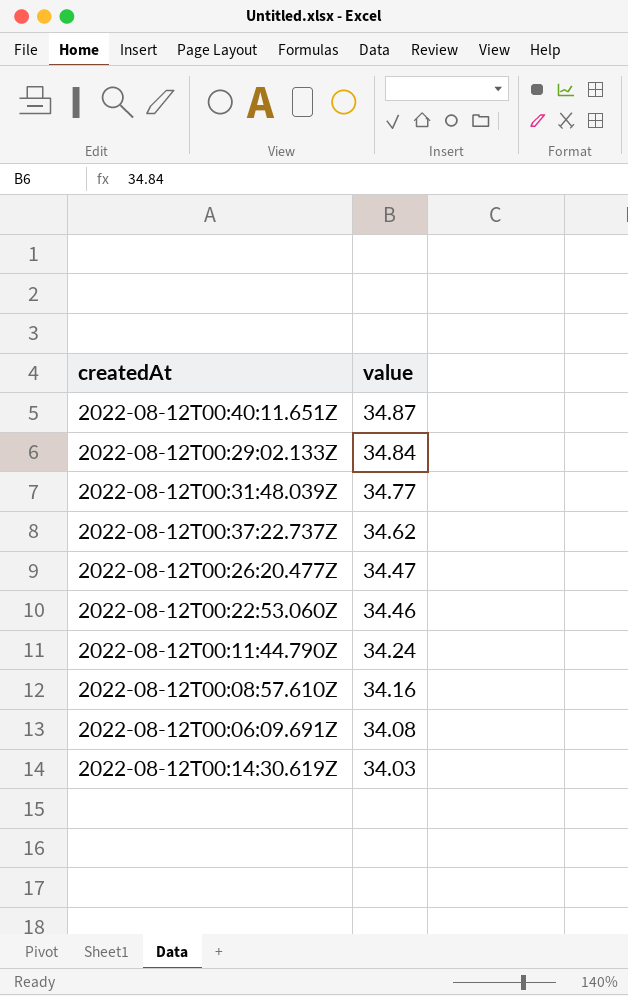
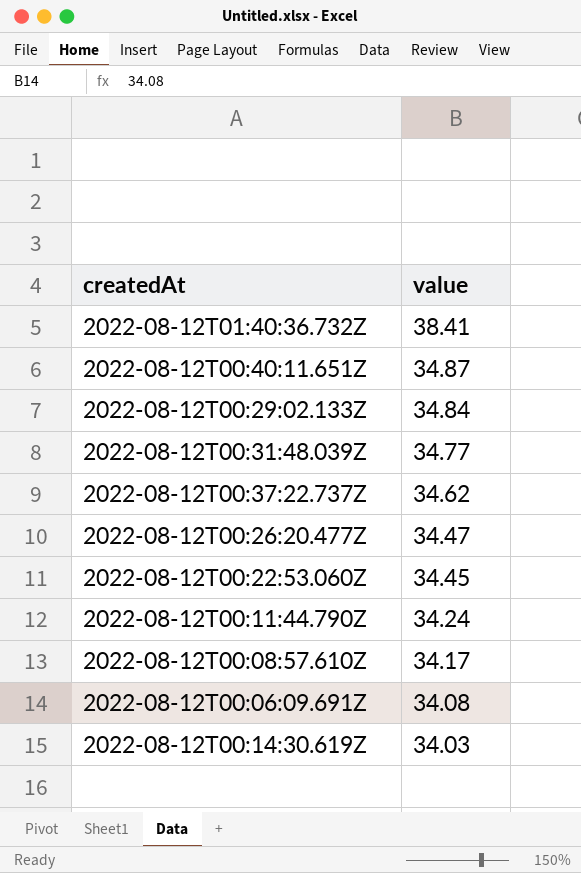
row 2022-08-12T01:40:36.732Z: none -> 38.41
2022-08-12T00:22:53.060Z | value: 34.46 -> 34.45
2022-08-12T00:08:57.610Z | value: 34.16 -> 34.17

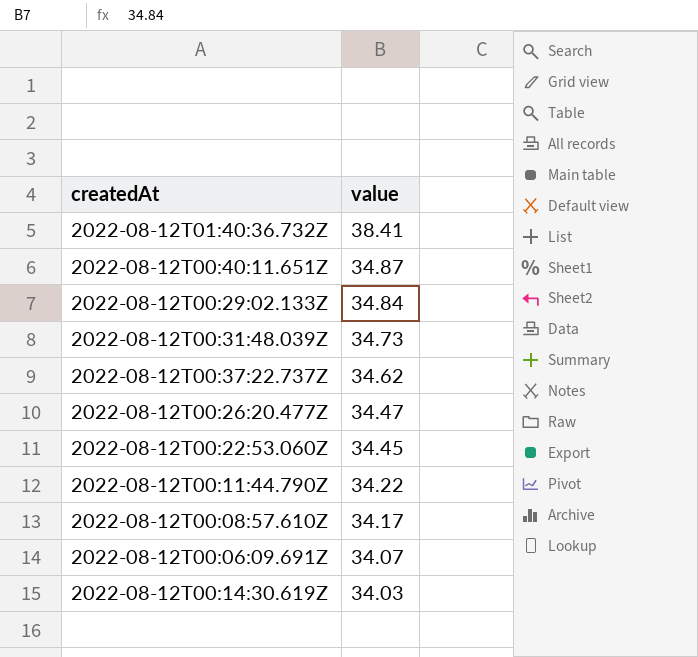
2022-08-12T00:31:48.039Z | value: 34.77 -> 34.73
2022-08-12T00:11:44.790Z | value: 34.24 -> 34.22
2022-08-12T00:06:09.691Z | value: 34.08 -> 34.07

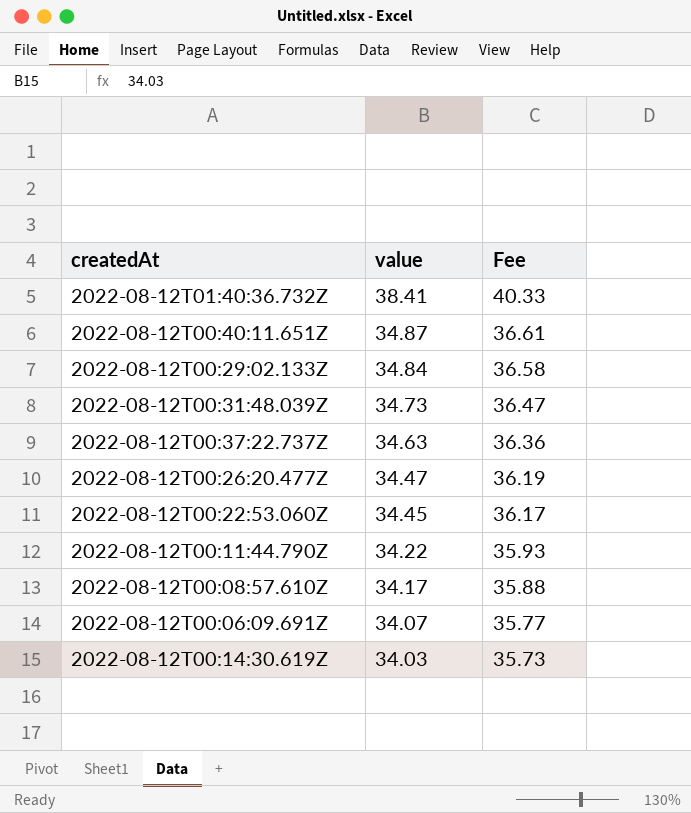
column Fee | formula: none -> [value] * 1.05
2022-08-12T00:37:22.737Z | value: 34.62 -> 34.63

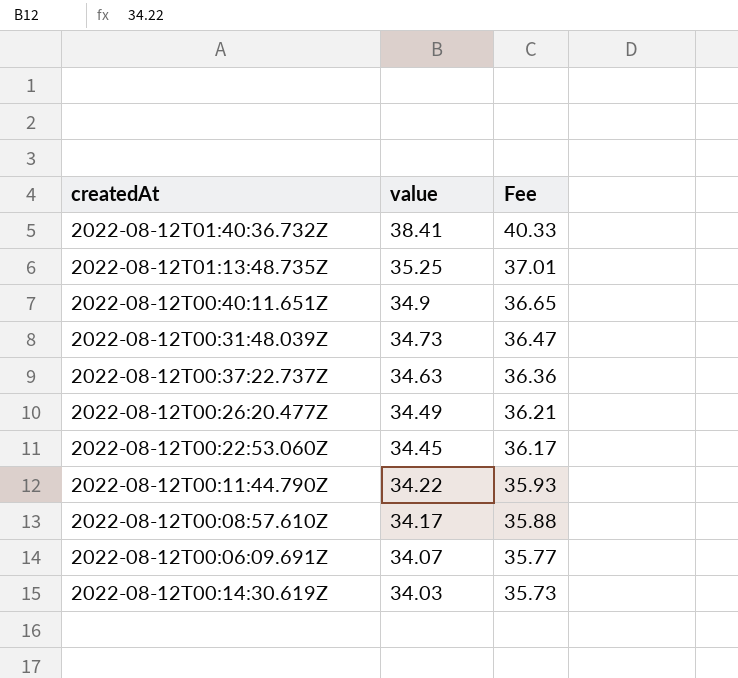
row 2022-08-12T00:29:02.133Z: 34.84 | 36.58 -> none
row 2022-08-12T01:13:48.735Z: none -> 35.25 | 37.01
2022-08-12T00:40:11.651Z | value: 34.87 -> 34.9
2022-08-12T00:40:11.651Z | Fee: 36.61 -> 36.65
2022-08-12T00:26:20.477Z | value: 34.47 -> 34.49
2022-08-12T00:26:20.477Z | Fee: 36.19 -> 36.21

